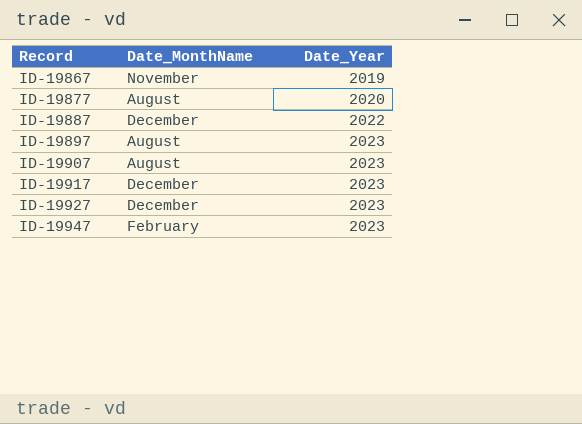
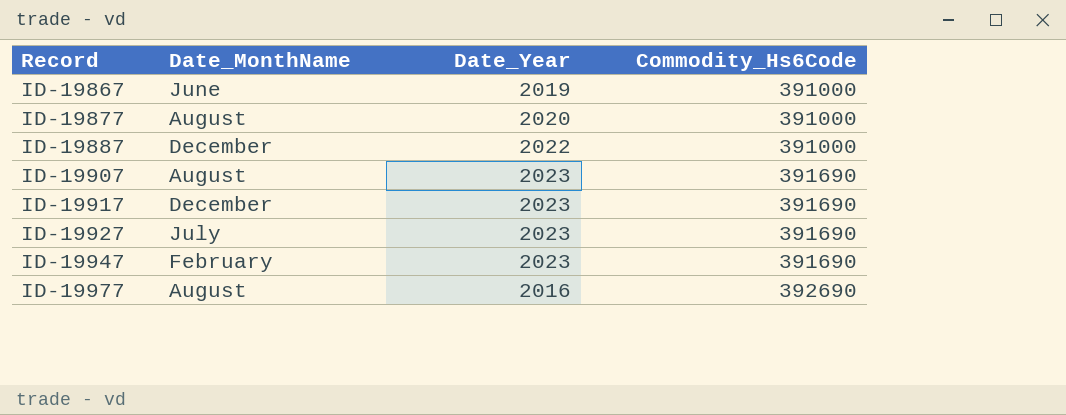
column Commodity_Hs6Code | position: none -> 4
row ID-19897: August | 2023 -> none
ID-19867 | Date_MonthName: November -> June
ID-19927 | Date_MonthName: December -> July
row ID-19977: none -> August | 2016 | 392690

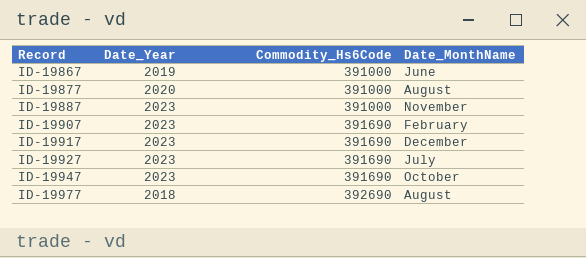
column Date_MonthName | position: 2 -> 4
ID-19887 | Date_Year: 2022 -> 2023
ID-19887 | Date_MonthName: December -> November
ID-19907 | Date_MonthName: August -> February
ID-19947 | Date_MonthName: February -> October
ID-19977 | Date_Year: 2016 -> 2018

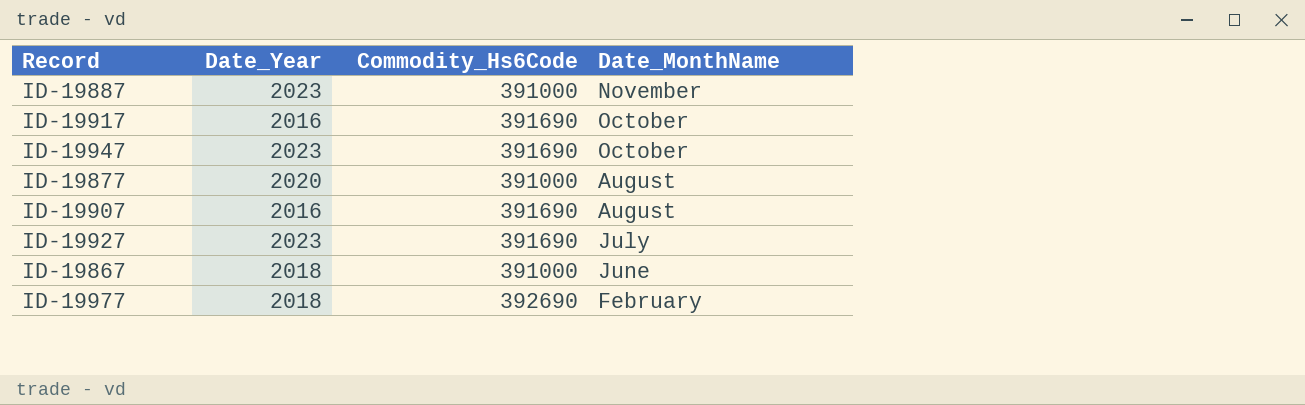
row order: Record ascending -> Date_MonthName descending
ID-19917 | Date_Year: 2023 -> 2016
ID-19917 | Date_MonthName: December -> October
ID-19907 | Date_Year: 2023 -> 2016
ID-19907 | Date_MonthName: February -> August
ID-19867 | Date_Year: 2019 -> 2018
ID-19977 | Date_MonthName: August -> February

